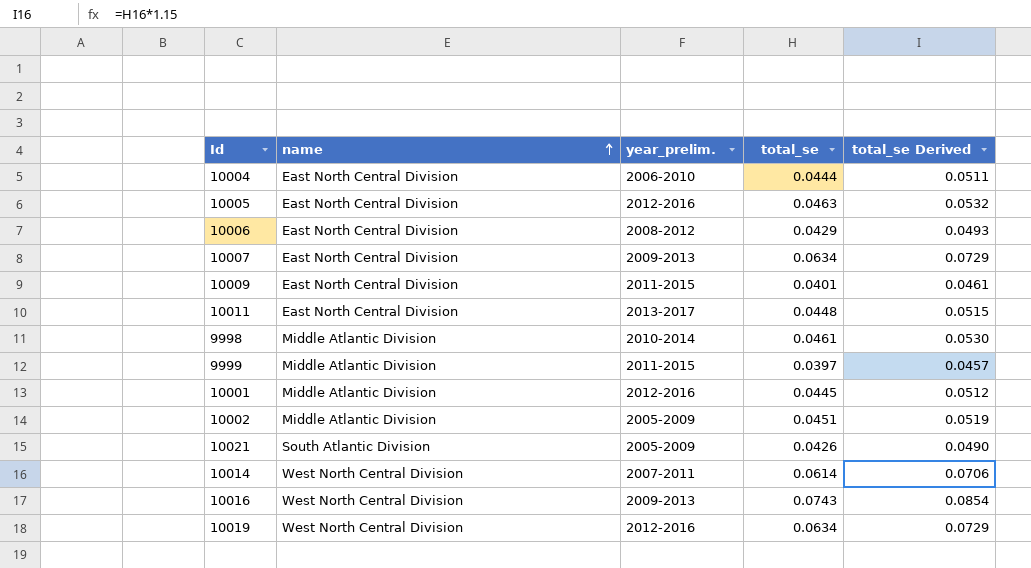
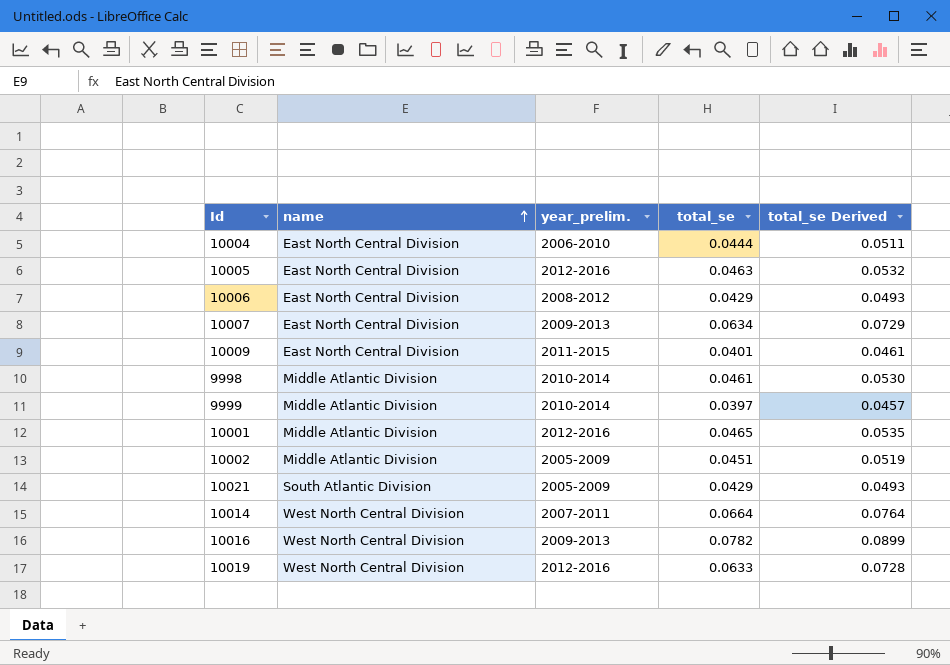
row 10011: East North Central Division | 2013-2017 | 0.0448 | 0.0515 -> none
9999 | year_prelim.: 2011-2015 -> 2010-2014
10001 | total_se: 0.0445 -> 0.0465
10001 | total_se Derived: 0.0512 -> 0.0535
10021 | total_se: 0.0426 -> 0.0429
10021 | total_se Derived: 0.0490 -> 0.0493
10014 | total_se: 0.0614 -> 0.0664
10014 | total_se Derived: 0.0706 -> 0.0764
10016 | total_se: 0.0743 -> 0.0782
10016 | total_se Derived: 0.0854 -> 0.0899
10019 | total_se: 0.0634 -> 0.0633
10019 | total_se Derived: 0.0729 -> 0.0728

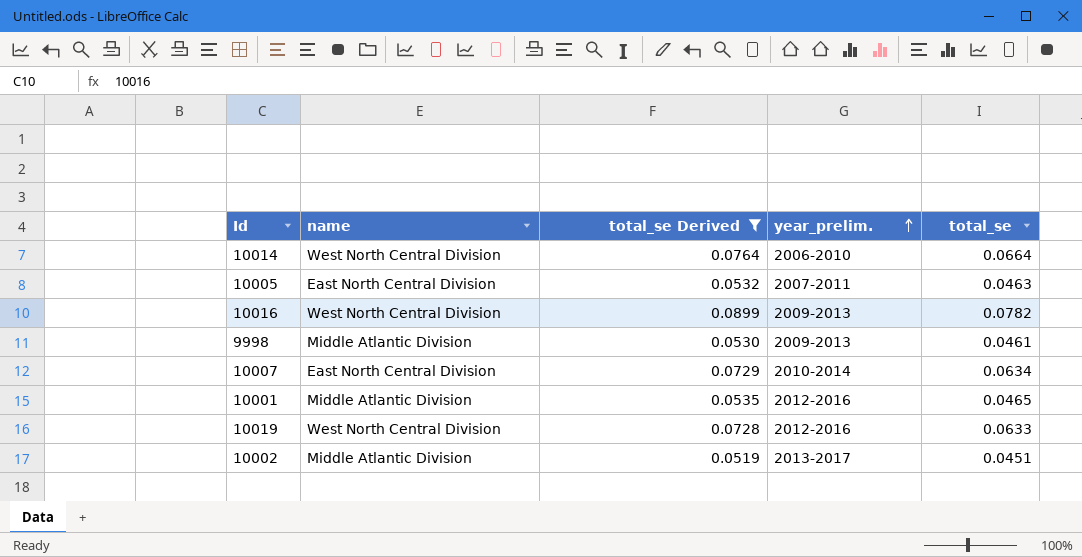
filter: none -> total_se Derived >= 0.0519
row order: name ascending -> year_prelim. ascending
column total_se Derived | position: 5 -> 3
10014 | year_prelim.: 2007-2011 -> 2006-2010
10005 | year_prelim.: 2012-2016 -> 2007-2011
9998 | year_prelim.: 2010-2014 -> 2009-2013
10007 | year_prelim.: 2009-2013 -> 2010-2014
10002 | year_prelim.: 2005-2009 -> 2013-2017

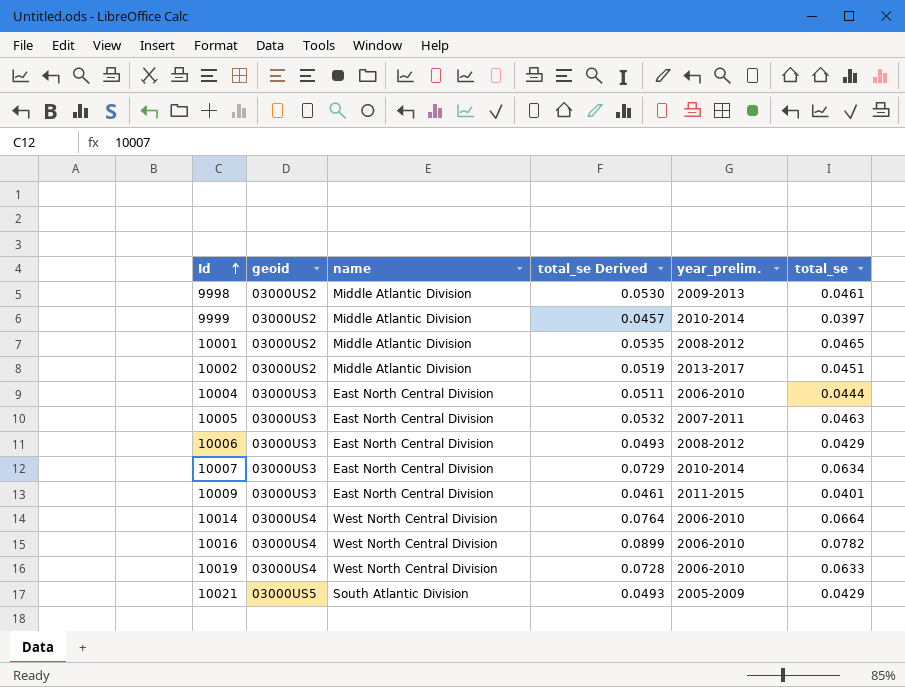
filter: total_se Derived >= 0.0519 -> none
row order: year_prelim. ascending -> Id ascending
column geoid | position: none -> 2
10001 | year_prelim.: 2012-2016 -> 2008-2012
10016 | year_prelim.: 2009-2013 -> 2006-2010
10019 | year_prelim.: 2012-2016 -> 2006-2010

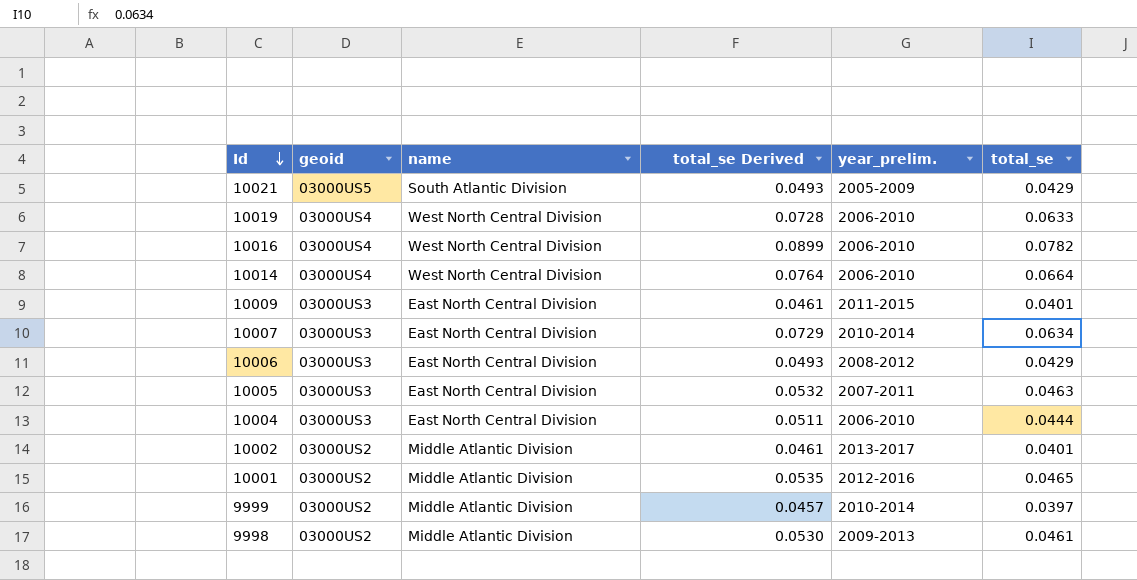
row order: Id ascending -> Id descending
10002 | total_se Derived: 0.0519 -> 0.0461
10002 | total_se: 0.0451 -> 0.0401
10001 | year_prelim.: 2008-2012 -> 2012-2016

